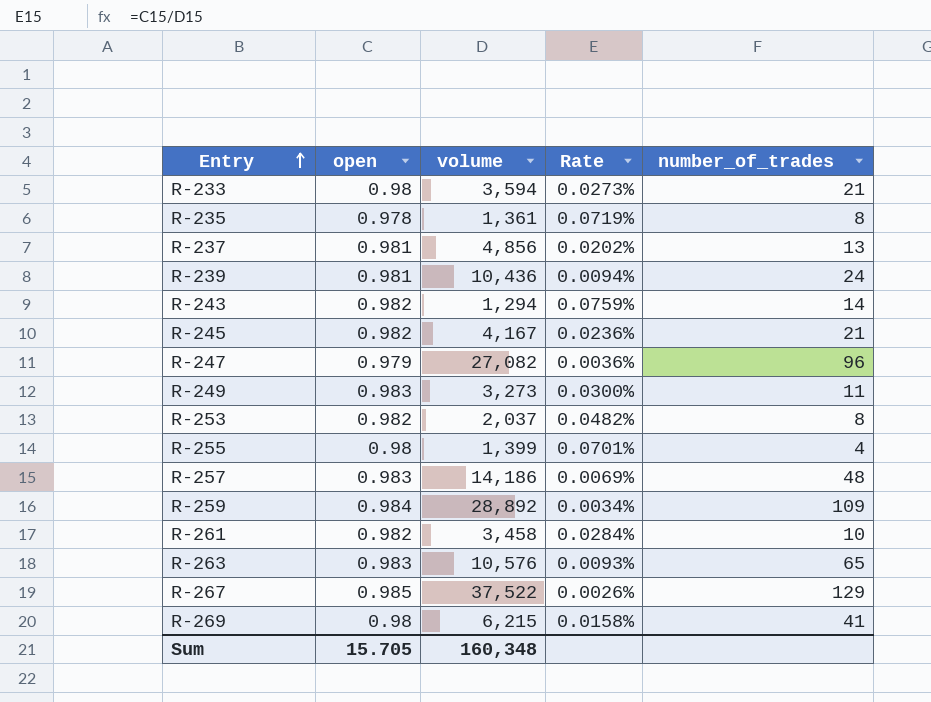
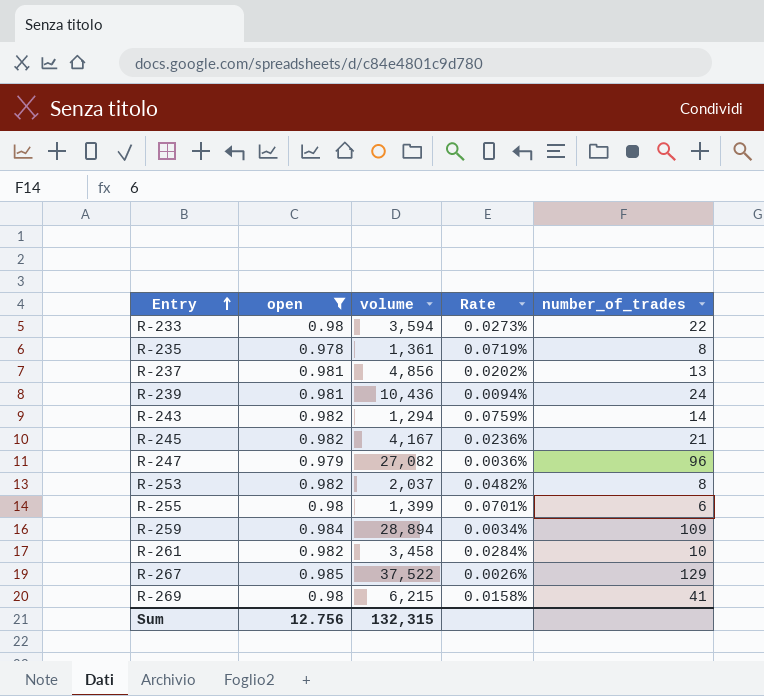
filter: none -> open != 0.983
R-233 | number_of_trades: 21 -> 22
R-255 | number_of_trades: 4 -> 6
R-259 | volume: 28,892 -> 28,894
Sum | open: 15.705 -> 12.756
Sum | volume: 160,348 -> 132,315

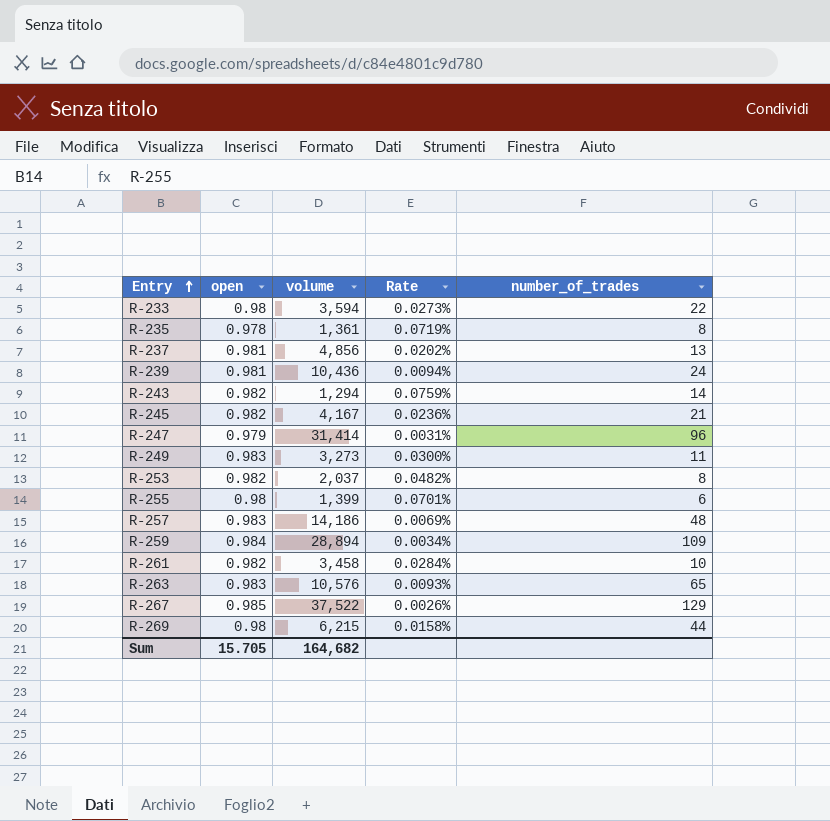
filter: open != 0.983 -> none
R-247 | volume: 27,082 -> 31,414
R-247 | Rate: 0.0036% -> 0.0031%
R-269 | number_of_trades: 41 -> 44
Sum | open: 12.756 -> 15.705
Sum | volume: 132,315 -> 164,682

